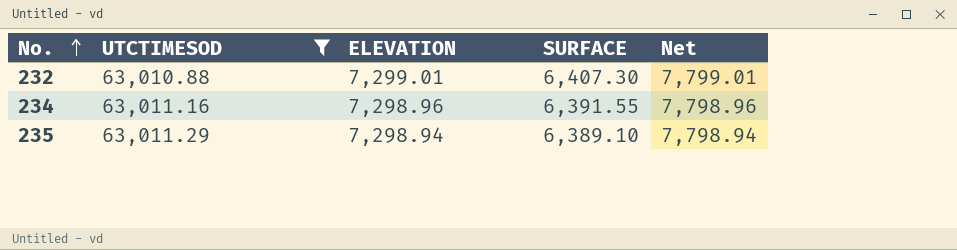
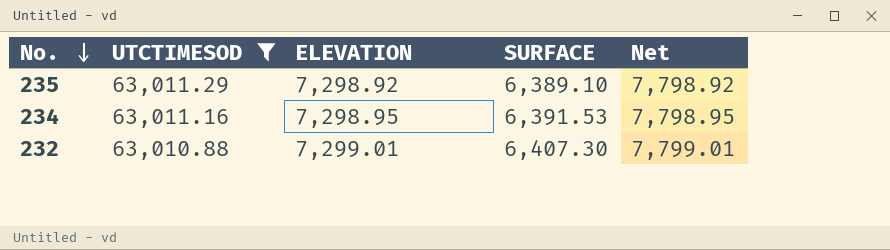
row order: No. ascending -> No. descending
235 | ELEVATION: 7,298.94 -> 7,298.92
235 | Net: 7,798.94 -> 7,798.92
234 | ELEVATION: 7,298.96 -> 7,298.95
234 | SURFACE: 6,391.55 -> 6,391.53
234 | Net: 7,798.96 -> 7,798.95

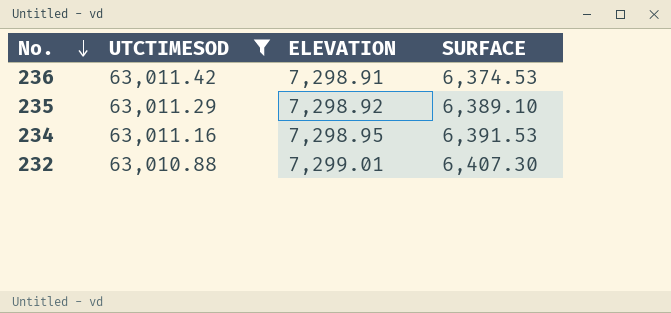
column Net | formula: [ELEVATION] + 500 -> none
row 236: none -> 63,011.42 | 7,298.91 | 6,374.53

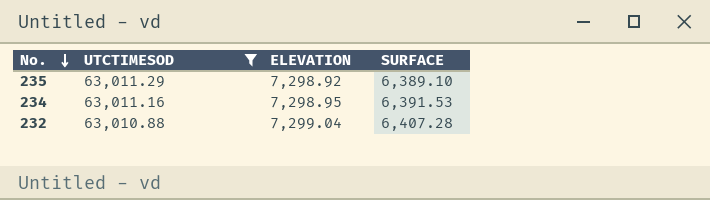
row 236: 63,011.42 | 7,298.91 | 6,374.53 -> none
232 | ELEVATION: 7,299.01 -> 7,299.04
232 | SURFACE: 6,407.30 -> 6,407.28

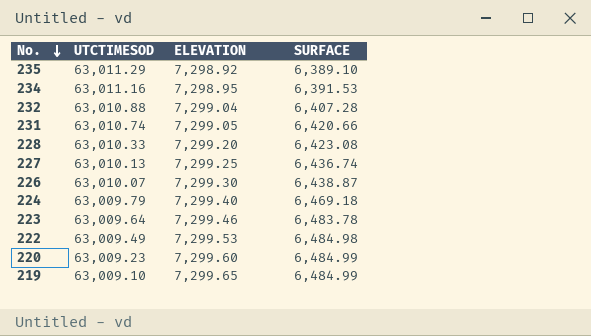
filter: UTCTIMESOD >= 63,010.88 -> none

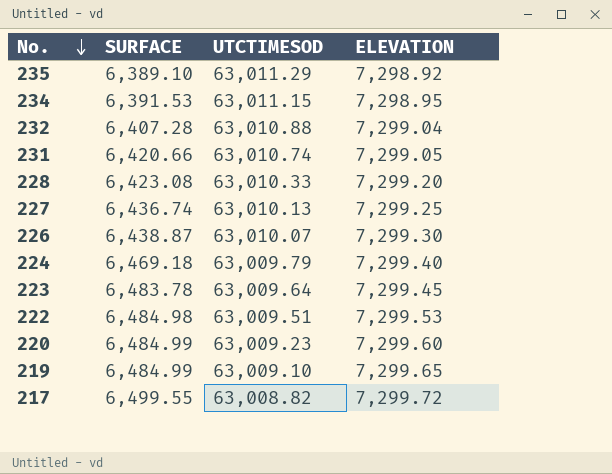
column SURFACE | position: 4 -> 2
234 | UTCTIMESOD: 63,011.16 -> 63,011.15
223 | ELEVATION: 7,299.46 -> 7,299.45
222 | UTCTIMESOD: 63,009.49 -> 63,009.51
row 217: none -> 6,499.55 | 63,008.82 | 7,299.72

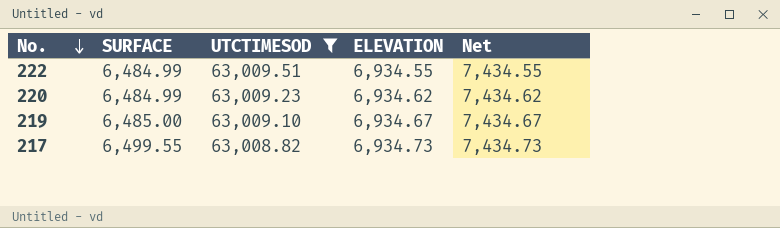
filter: none -> UTCTIMESOD <= 63,009.51
column Net | formula: none -> [ELEVATION] + 500
222 | SURFACE: 6,484.98 -> 6,484.99
222 | ELEVATION: 7,299.53 -> 6,934.55
220 | ELEVATION: 7,299.60 -> 6,934.62
219 | SURFACE: 6,484.99 -> 6,485.00
219 | ELEVATION: 7,299.65 -> 6,934.67
217 | ELEVATION: 7,299.72 -> 6,934.73

